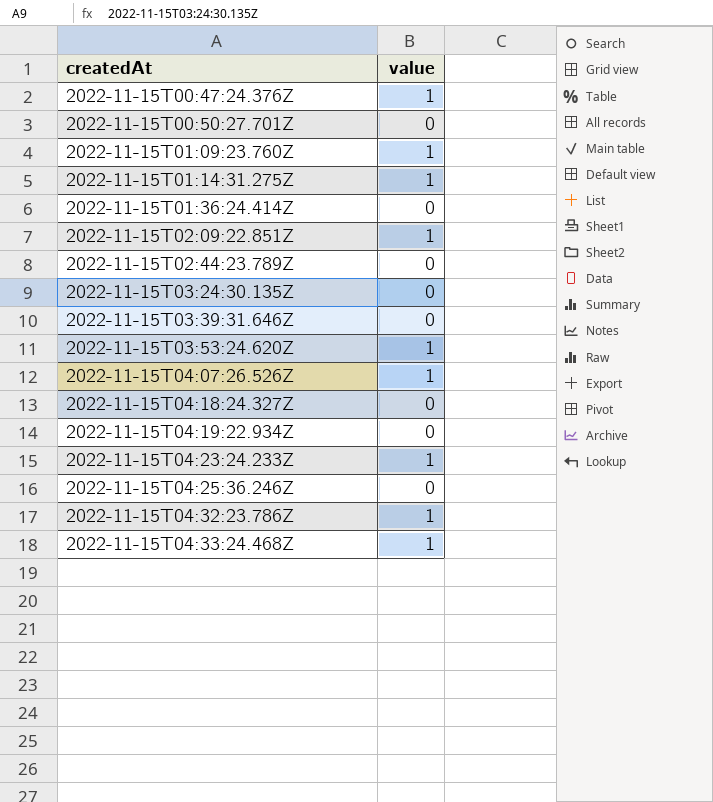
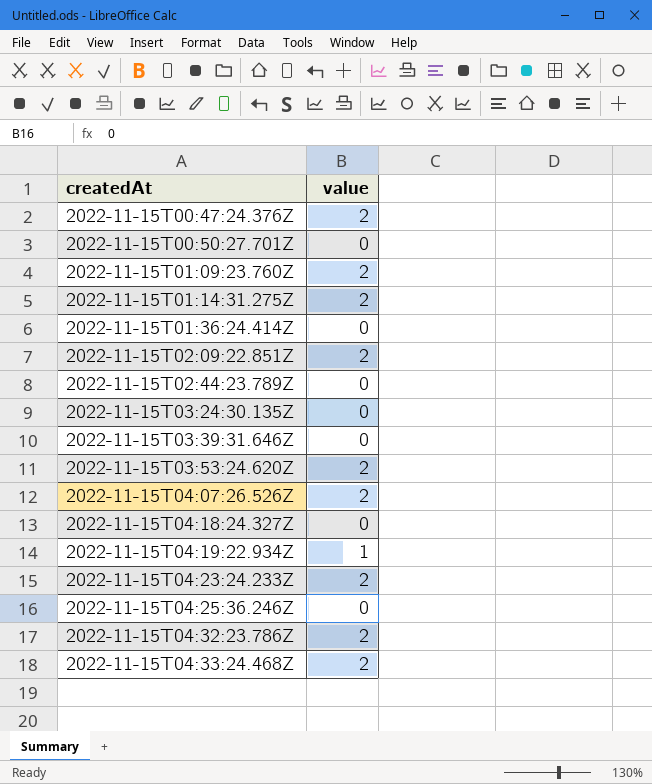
2022-11-15T00:47:24.376Z | value: 1 -> 2
2022-11-15T01:09:23.760Z | value: 1 -> 2
2022-11-15T01:14:31.275Z | value: 1 -> 2
2022-11-15T02:09:22.851Z | value: 1 -> 2
2022-11-15T03:53:24.620Z | value: 1 -> 2
2022-11-15T04:07:26.526Z | value: 1 -> 2
2022-11-15T04:19:22.934Z | value: 0 -> 1
2022-11-15T04:23:24.233Z | value: 1 -> 2
2022-11-15T04:32:23.786Z | value: 1 -> 2
2022-11-15T04:33:24.468Z | value: 1 -> 2

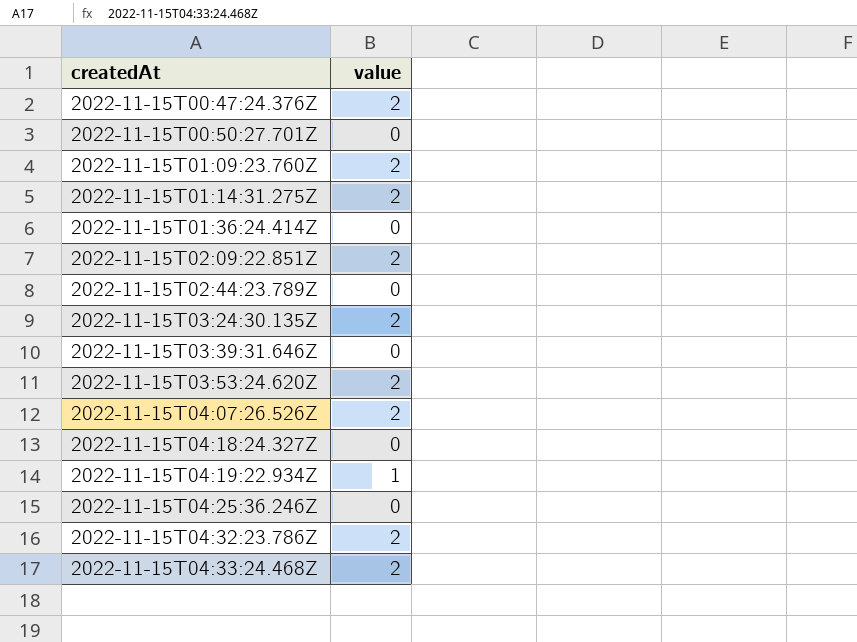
row 2022-11-15T04:23:24.233Z: 2 -> none
2022-11-15T03:24:30.135Z | value: 0 -> 2

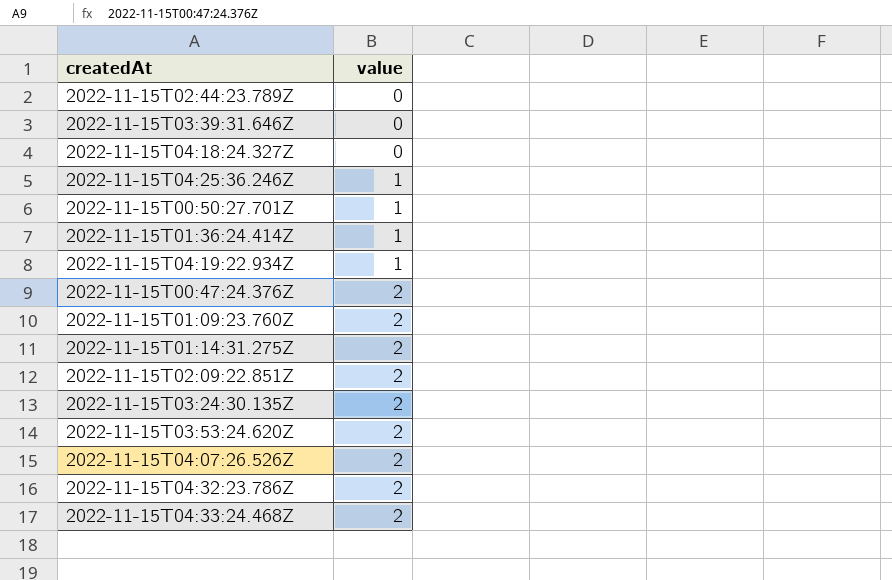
row order: createdAt ascending -> value ascending
2022-11-15T04:25:36.246Z | value: 0 -> 1
2022-11-15T00:50:27.701Z | value: 0 -> 1
2022-11-15T01:36:24.414Z | value: 0 -> 1

